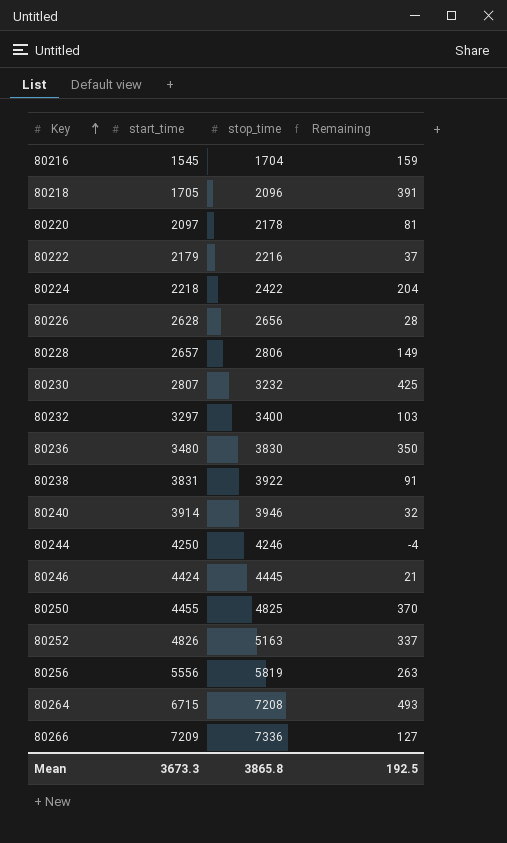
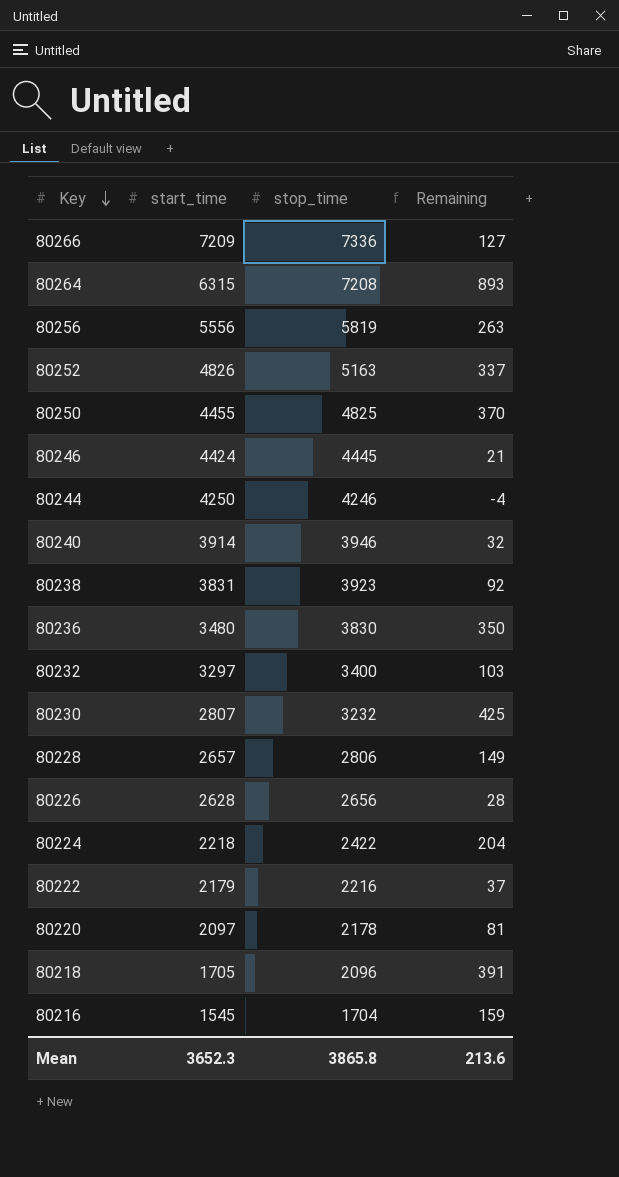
row order: Key ascending -> Key descending
80264 | start_time: 6715 -> 6315
80264 | Remaining: 493 -> 893
80238 | stop_time: 3922 -> 3923
80238 | Remaining: 91 -> 92
Mean | start_time: 3673.3 -> 3652.3
Mean | Remaining: 192.5 -> 213.6

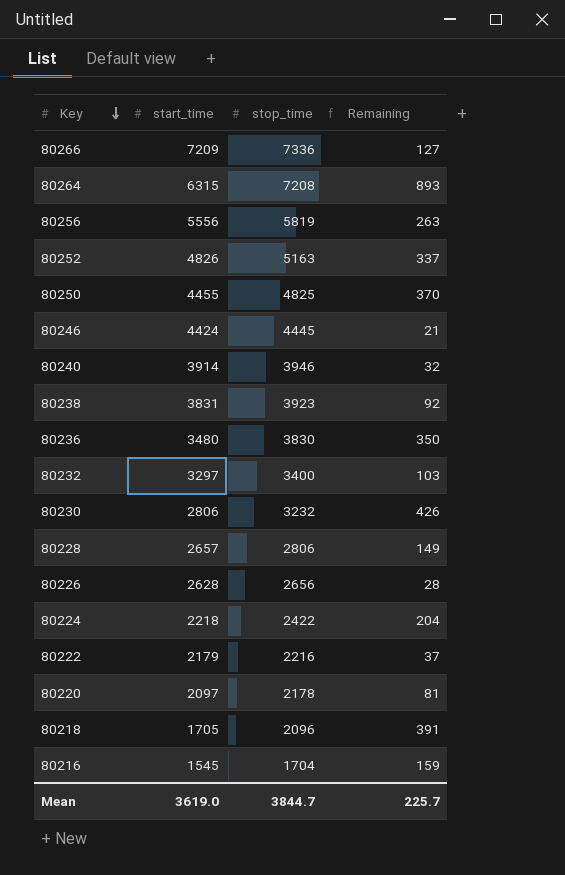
row 80244: 4250 | 4246 | -4 -> none
80230 | start_time: 2807 -> 2806
80230 | Remaining: 425 -> 426
Mean | start_time: 3652.3 -> 3619.0
Mean | stop_time: 3865.8 -> 3844.7
Mean | Remaining: 213.6 -> 225.7

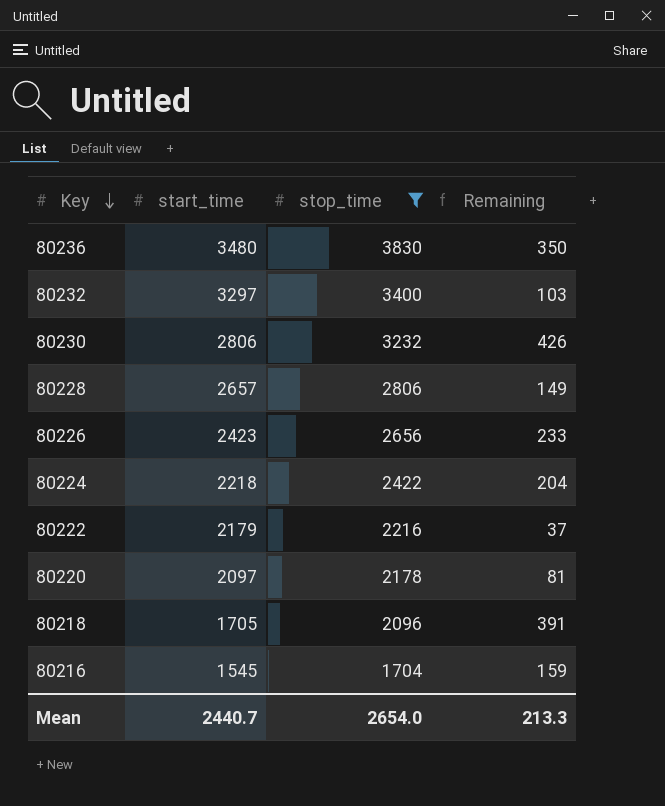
filter: none -> stop_time <= 3830
80226 | start_time: 2628 -> 2423
80226 | Remaining: 28 -> 233
Mean | start_time: 3619.0 -> 2440.7
Mean | stop_time: 3844.7 -> 2654.0
Mean | Remaining: 225.7 -> 213.3

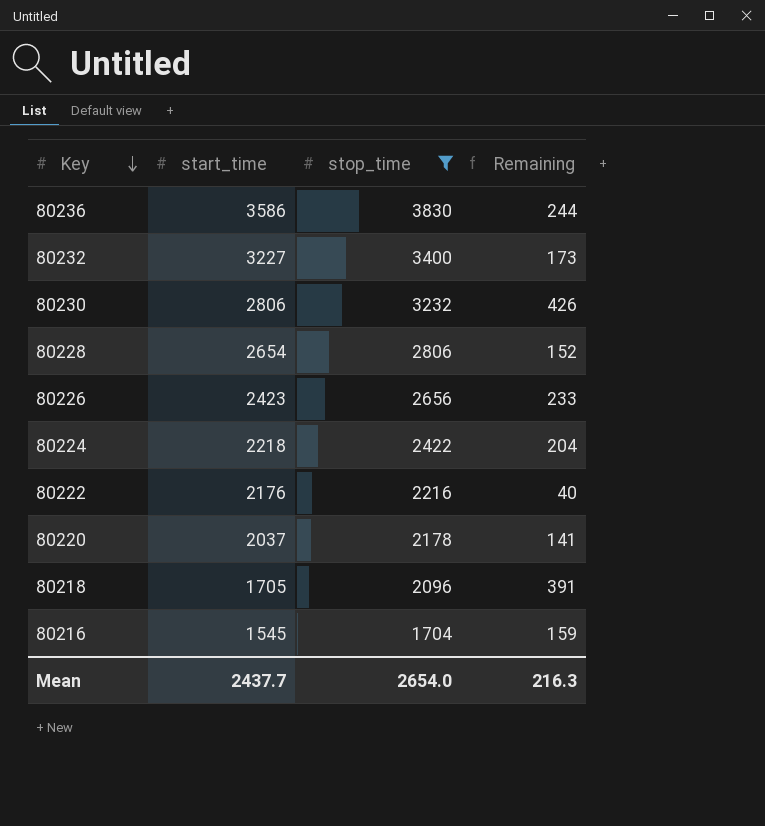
80236 | start_time: 3480 -> 3586
80236 | Remaining: 350 -> 244
80232 | start_time: 3297 -> 3227
80232 | Remaining: 103 -> 173
80228 | start_time: 2657 -> 2654
80228 | Remaining: 149 -> 152
80222 | start_time: 2179 -> 2176
80222 | Remaining: 37 -> 40
80220 | start_time: 2097 -> 2037
80220 | Remaining: 81 -> 141
Mean | start_time: 2440.7 -> 2437.7
Mean | Remaining: 213.3 -> 216.3

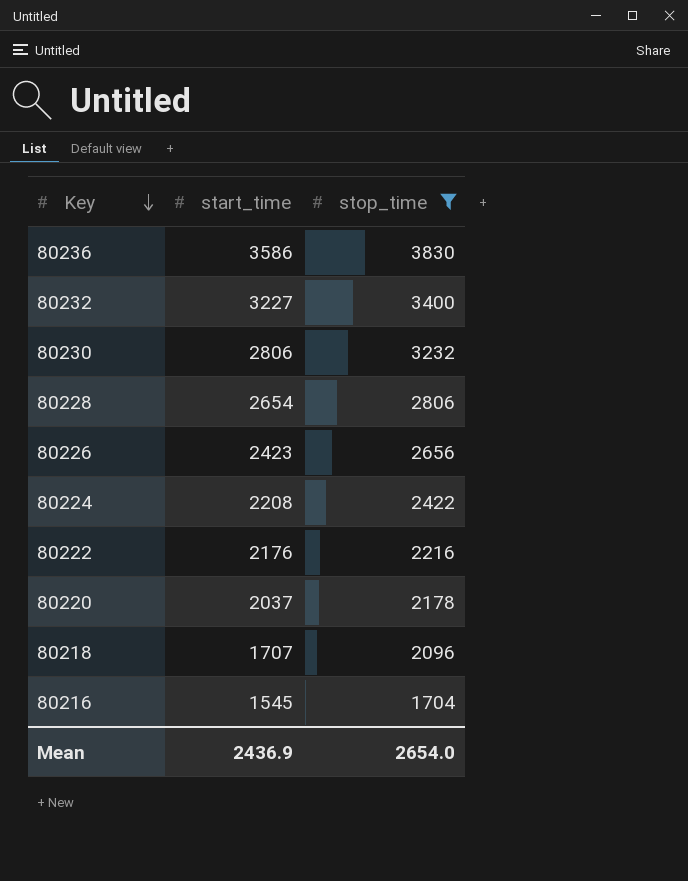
column Remaining | formula: [stop_time] - [start_time] -> none
80224 | start_time: 2218 -> 2208
80218 | start_time: 1705 -> 1707
Mean | start_time: 2437.7 -> 2436.9

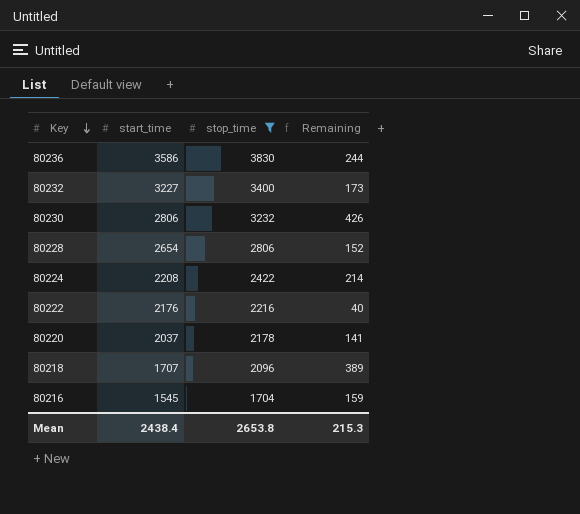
column Remaining | formula: none -> [stop_time] - [start_time]
row 80226: 2423 | 2656 -> none
Mean | start_time: 2436.9 -> 2438.4
Mean | stop_time: 2654.0 -> 2653.8

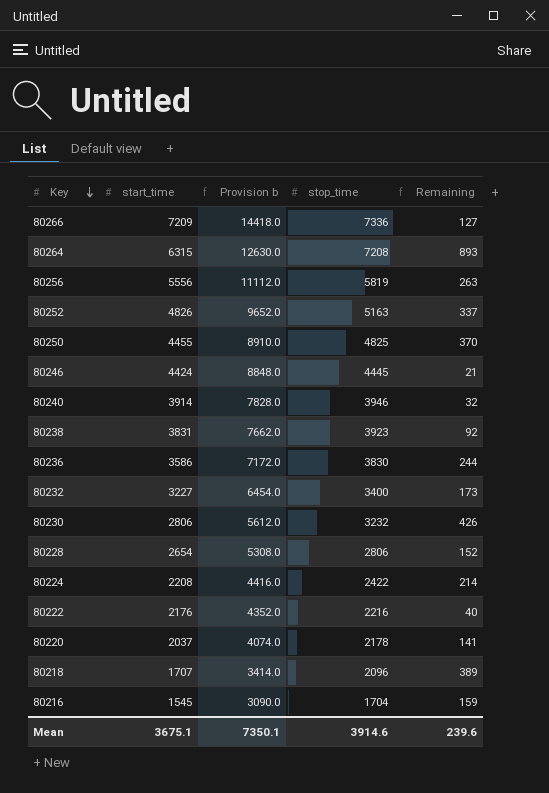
filter: stop_time <= 3830 -> none
column Provision b | formula: none -> [start_time] * 2
Mean | start_time: 2438.4 -> 3675.1
Mean | stop_time: 2653.8 -> 3914.6
Mean | Remaining: 215.3 -> 239.6

